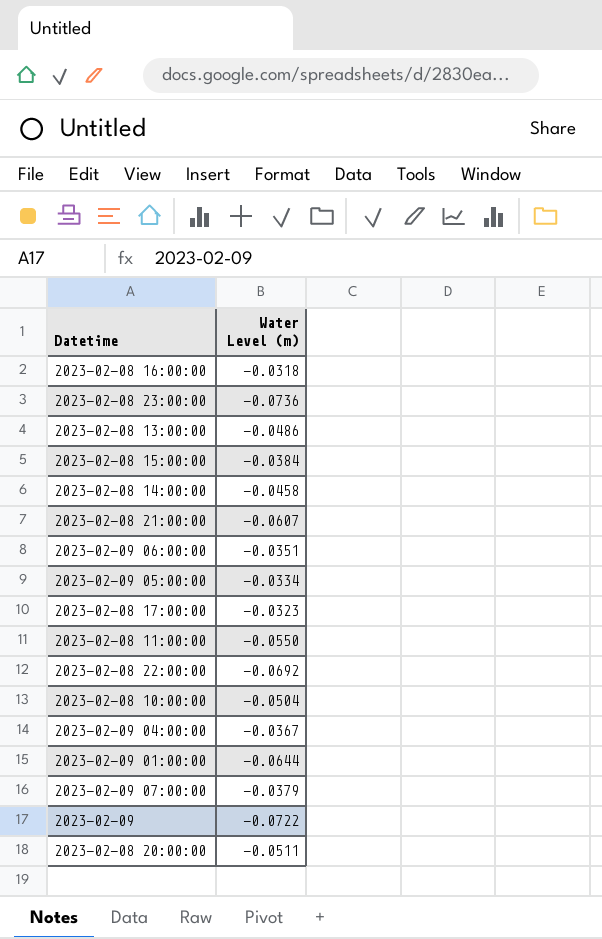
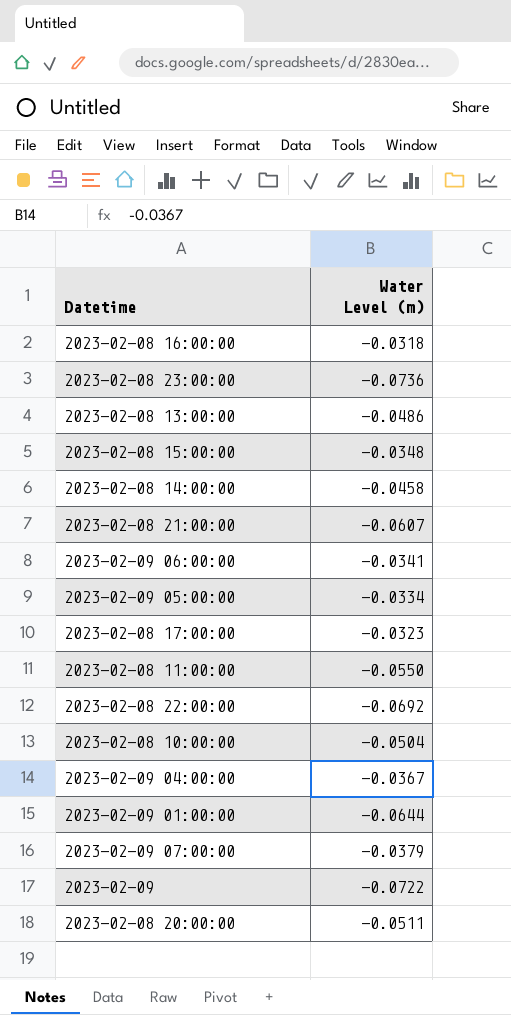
2023-02-08 15:00:00 | Water Level (m): -0.0384 -> -0.0348
2023-02-09 06:00:00 | Water Level (m): -0.0351 -> -0.0341

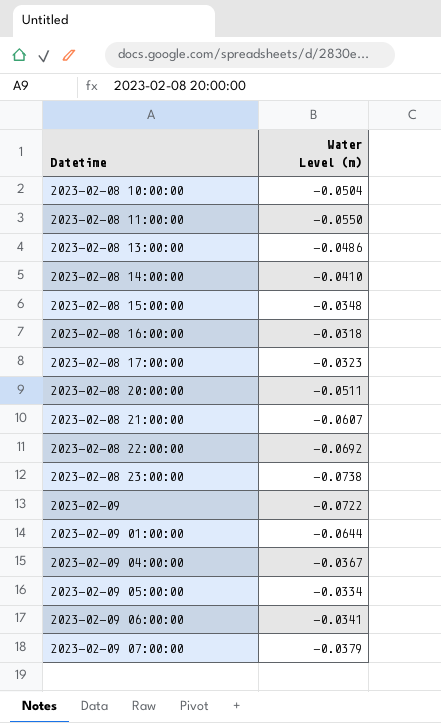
row order: none -> Datetime ascending
2023-02-08 14:00:00 | Water Level (m): -0.0458 -> -0.0410
2023-02-08 23:00:00 | Water Level (m): -0.0736 -> -0.0738

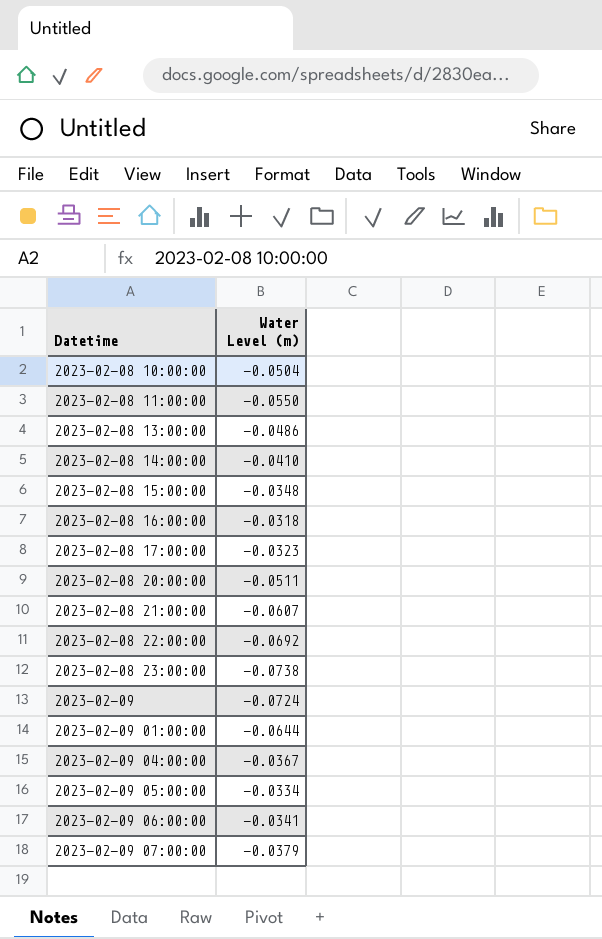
2023-02-09 | Water Level (m): -0.0722 -> -0.0724

